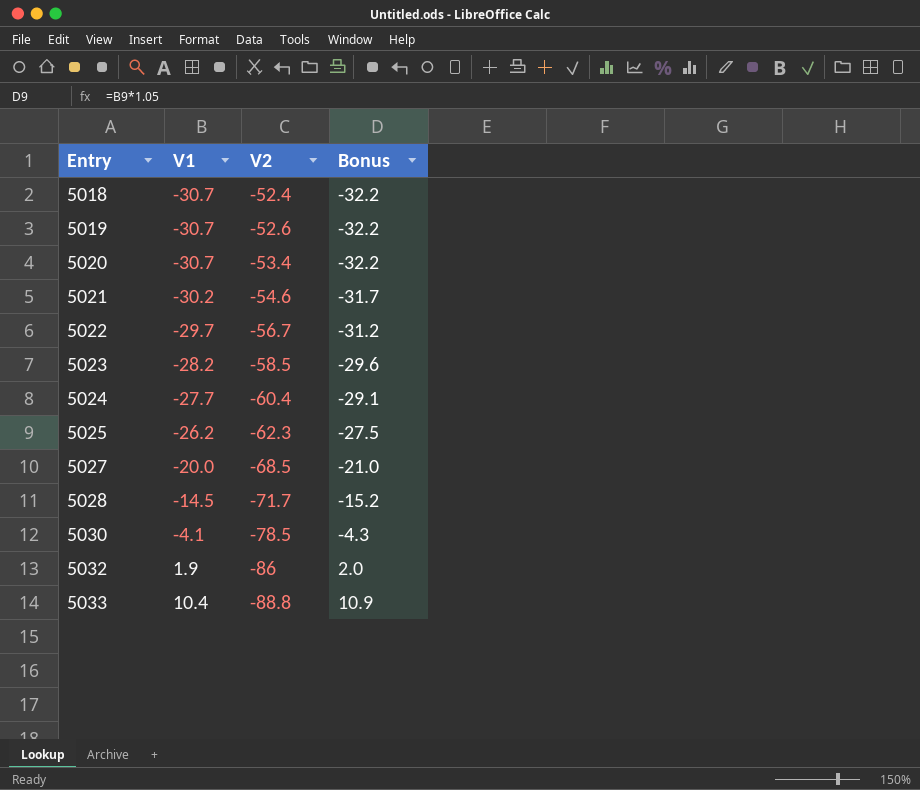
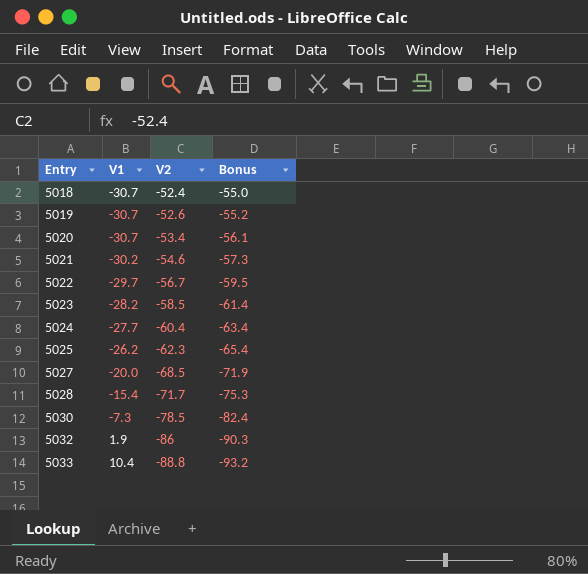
column Bonus | formula: [V1] * 1.05 -> [V2] * 1.05
5028 | V1: -14.5 -> -15.4
5030 | V1: -4.1 -> -7.3

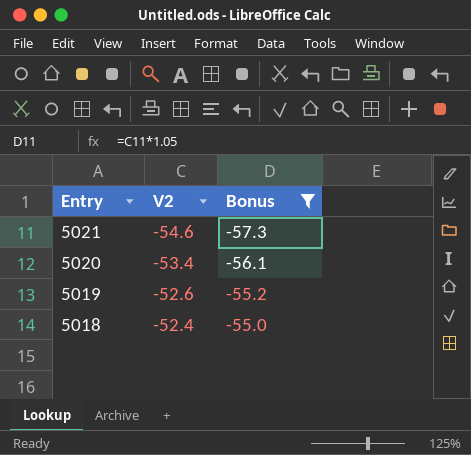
filter: none -> Bonus >= -57.3
row order: Entry ascending -> Entry descending
column V1 | position: 2 -> none

